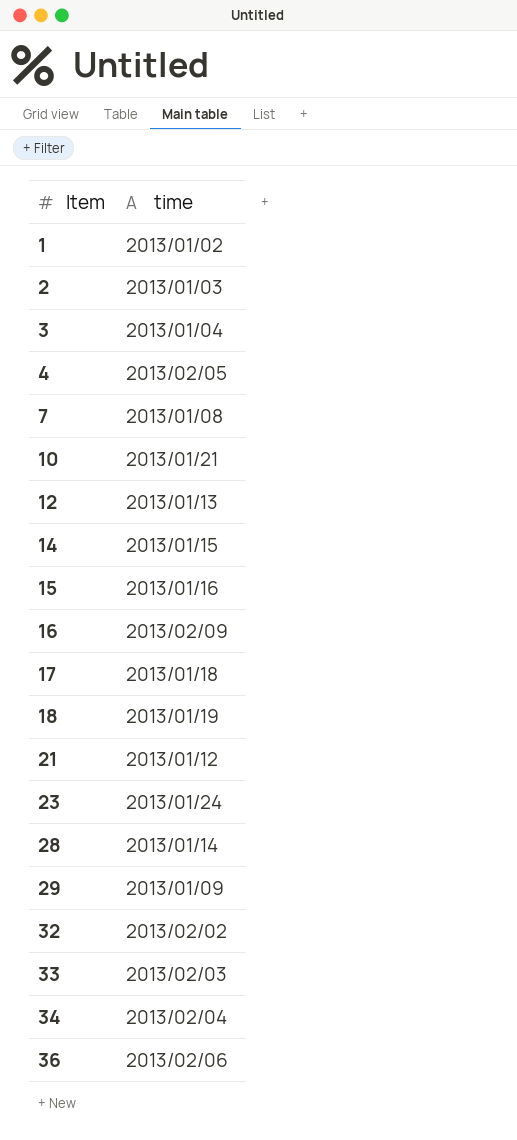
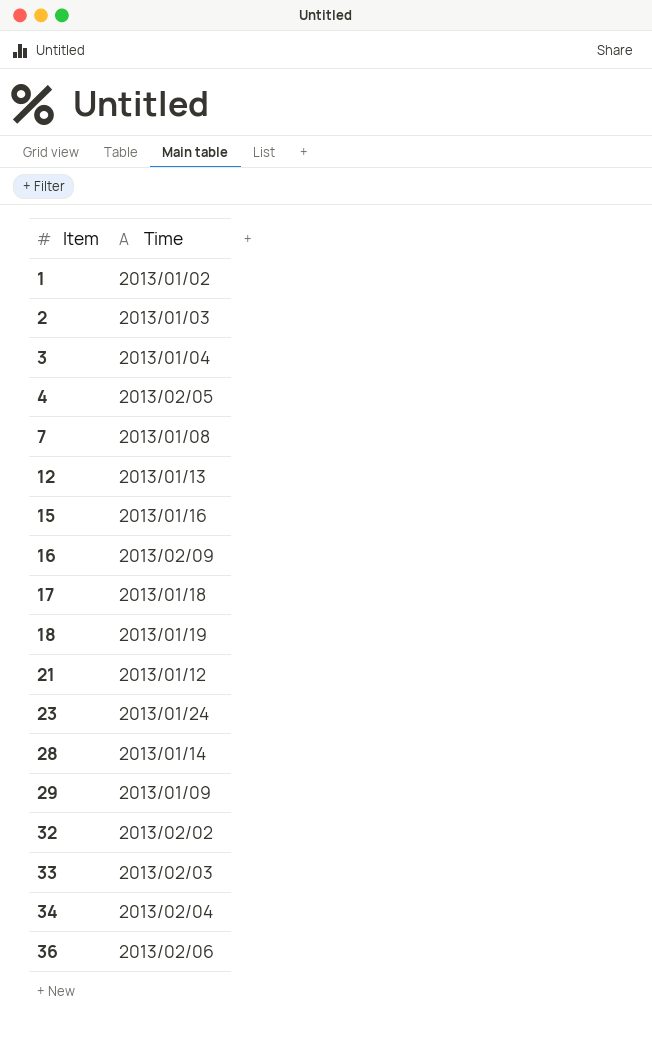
column name: time -> Time
row 10: 2013/01/21 -> none
row 14: 2013/01/15 -> none

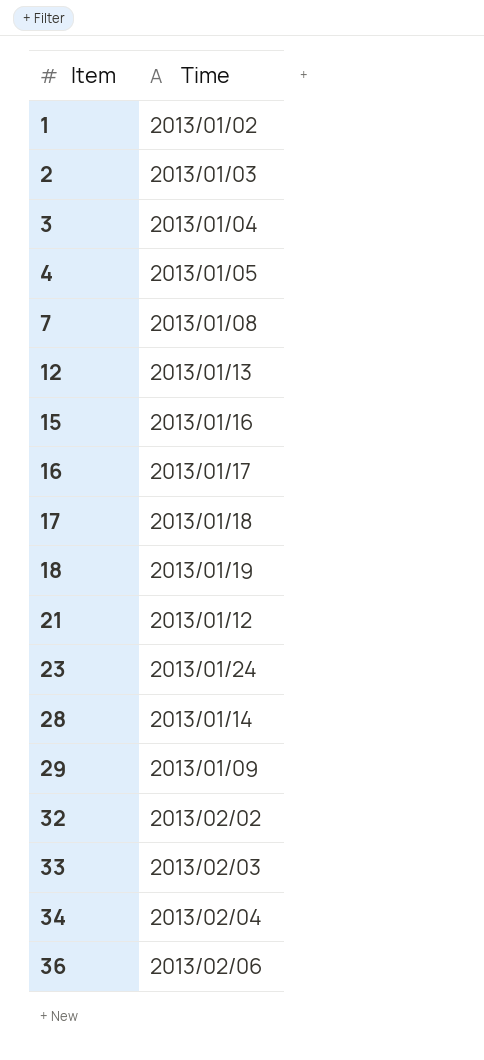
4 | Time: 2013/02/05 -> 2013/01/05
16 | Time: 2013/02/09 -> 2013/01/17

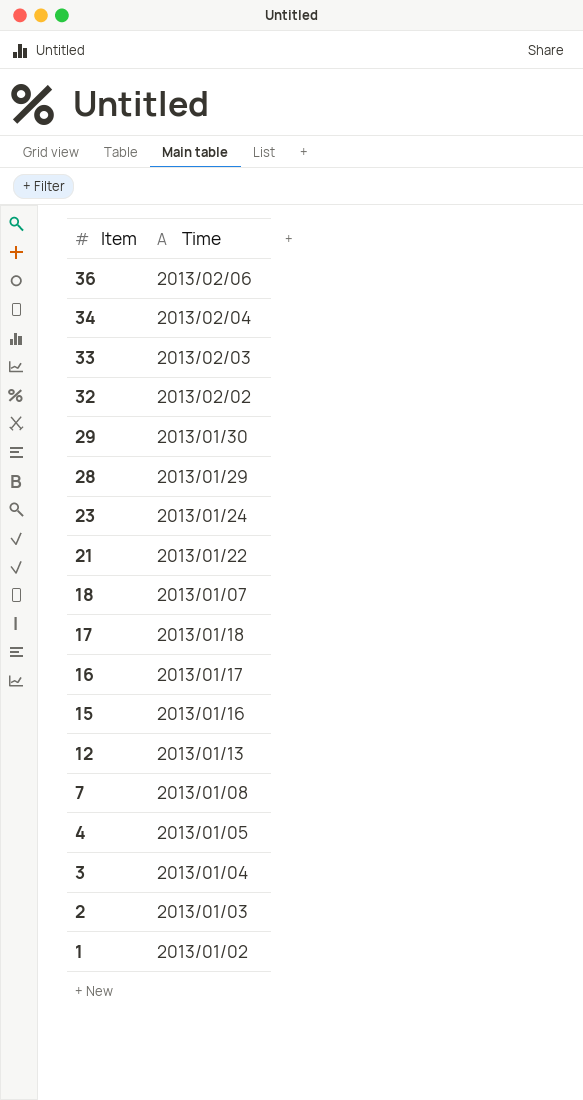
row order: Item ascending -> Item descending
29 | Time: 2013/01/09 -> 2013/01/30
28 | Time: 2013/01/14 -> 2013/01/29
21 | Time: 2013/01/12 -> 2013/01/22
18 | Time: 2013/01/19 -> 2013/01/07

